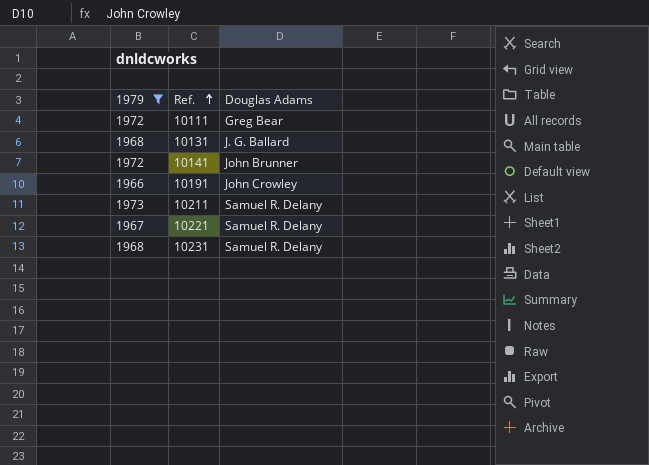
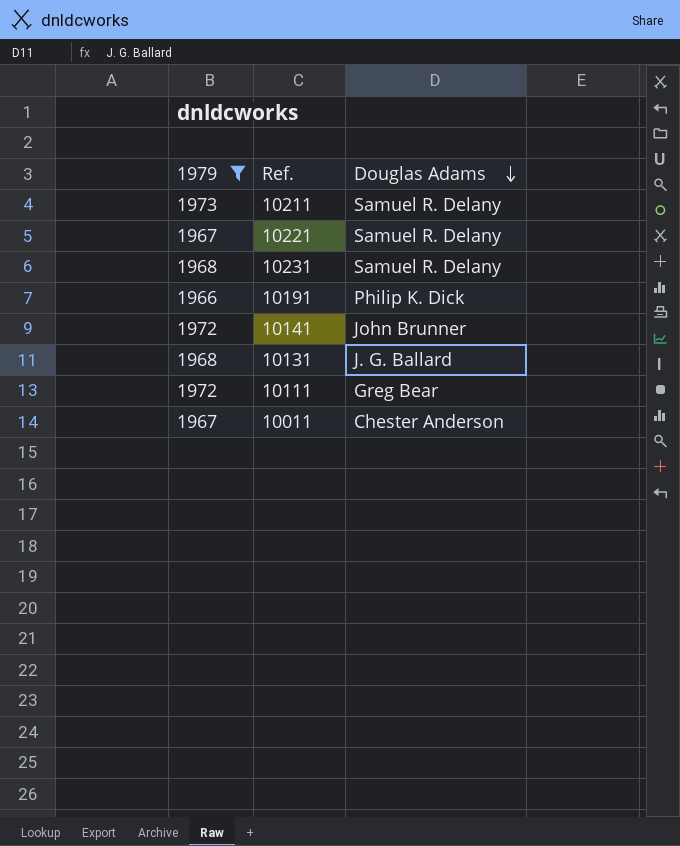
row order: Ref. ascending -> Douglas Adams descending
10191 | Douglas Adams: John Crowley -> Philip K. Dick
row 10011: none -> 1967 | Chester Anderson

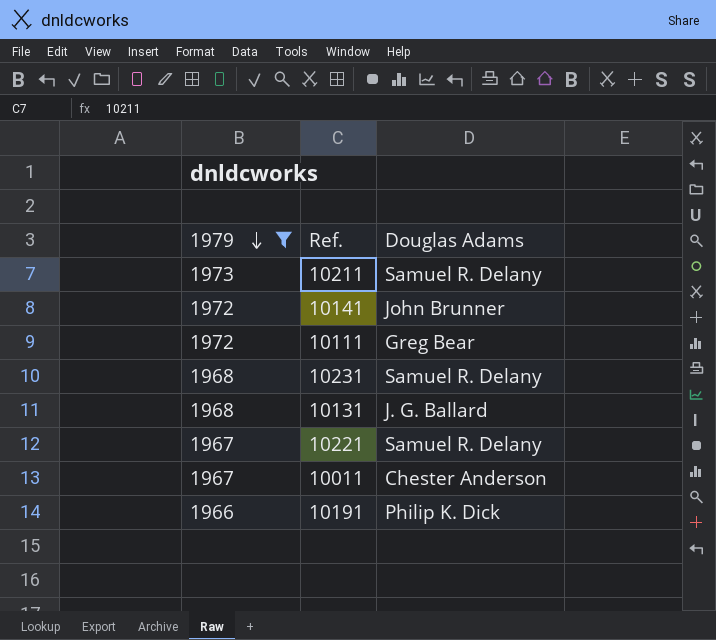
row order: Douglas Adams descending -> 1979 descending

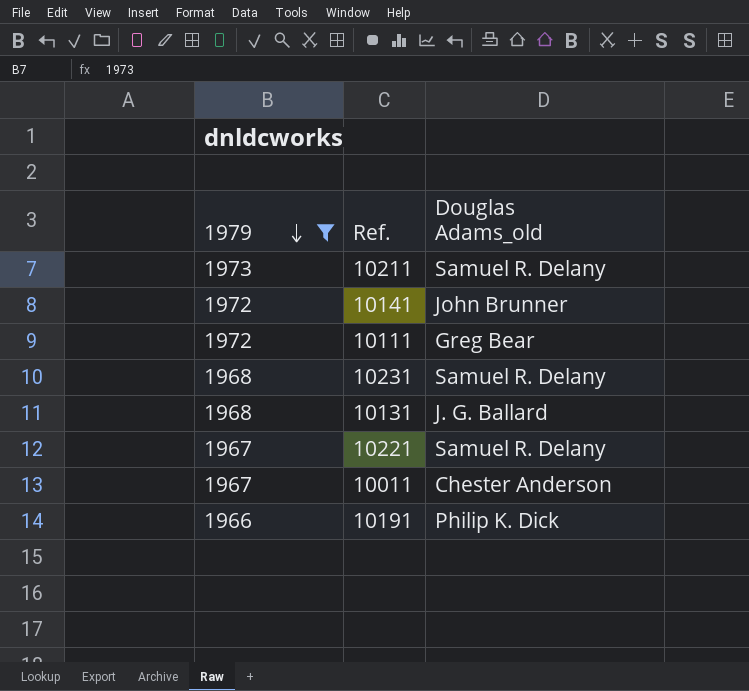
column name: Douglas Adams -> Douglas Adams_old

